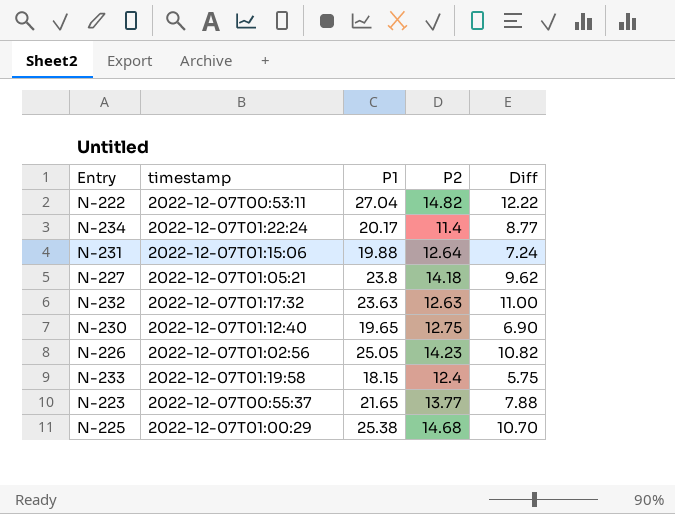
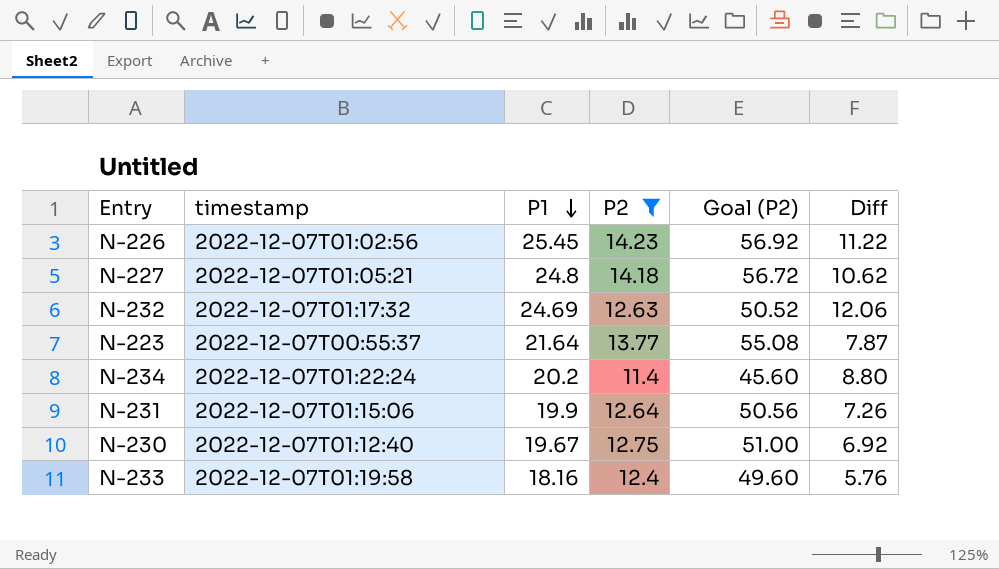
filter: none -> P2 <= 14.23
row order: none -> P1 descending
column Goal (P2) | formula: none -> [P2] * 4
N-226 | P1: 25.05 -> 25.45
N-226 | Diff: 10.82 -> 11.22
N-227 | P1: 23.8 -> 24.8
N-227 | Diff: 9.62 -> 10.62
N-232 | P1: 23.63 -> 24.69
N-232 | Diff: 11.00 -> 12.06
N-223 | P1: 21.65 -> 21.64
N-223 | Diff: 7.88 -> 7.87
N-234 | P1: 20.17 -> 20.2
N-234 | Diff: 8.77 -> 8.80
N-231 | P1: 19.88 -> 19.9
N-231 | Diff: 7.24 -> 7.26
N-230 | P1: 19.65 -> 19.67
N-230 | Diff: 6.90 -> 6.92
N-233 | P1: 18.15 -> 18.16
N-233 | Diff: 5.75 -> 5.76

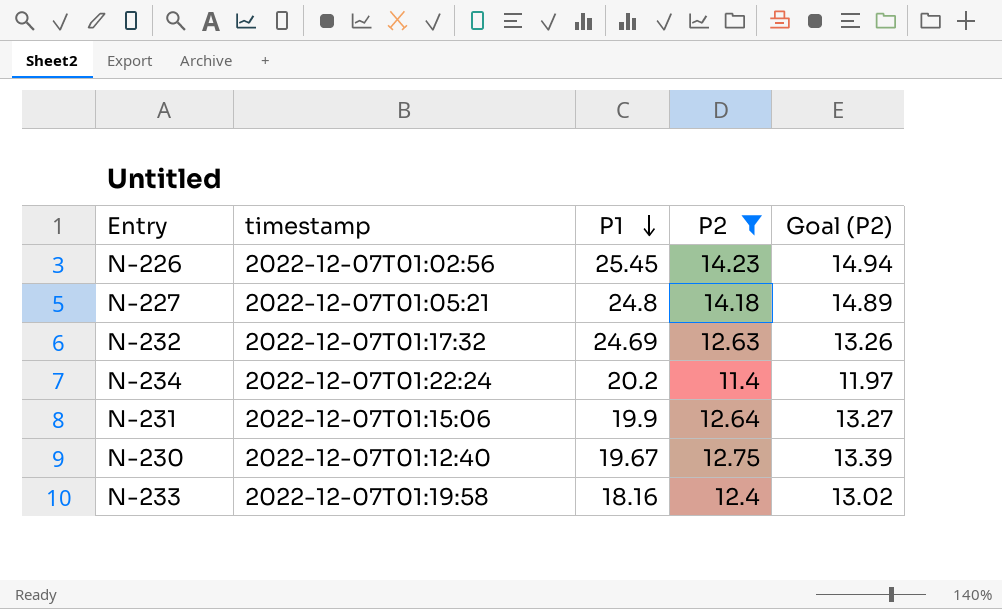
column Diff | formula: [P1] - [P2] -> none
column Goal (P2) | formula: [P2] * 4 -> [P2] * 1.05
row N-223: 2022-12-07T00:55:37 | 21.64 | 13.77 | 55.08 | 7.87 -> none

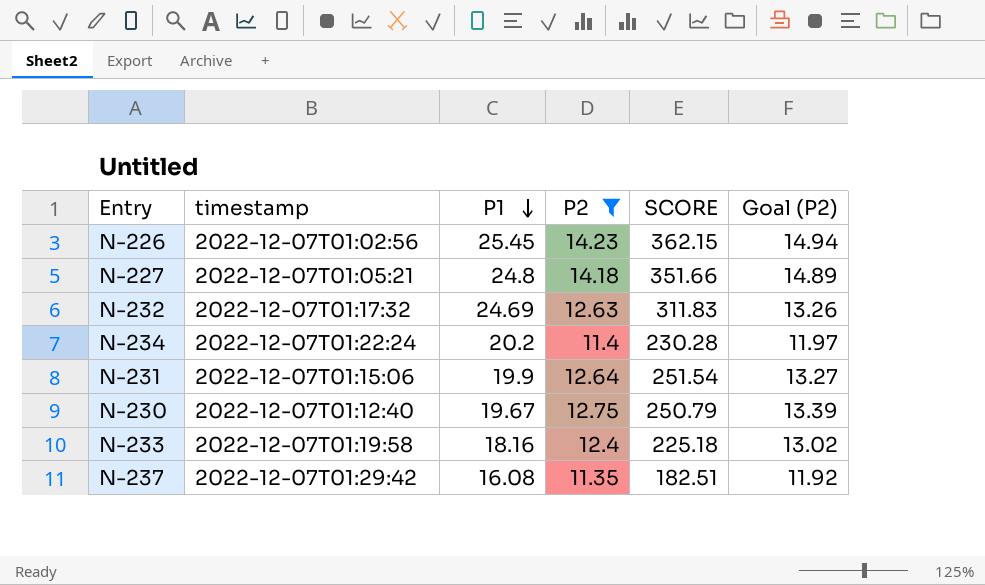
column SCORE | formula: none -> [P1] * [P2]
row N-237: none -> 2022-12-07T01:29:42 | 16.08 | 11.35 | 182.51 | 11.92

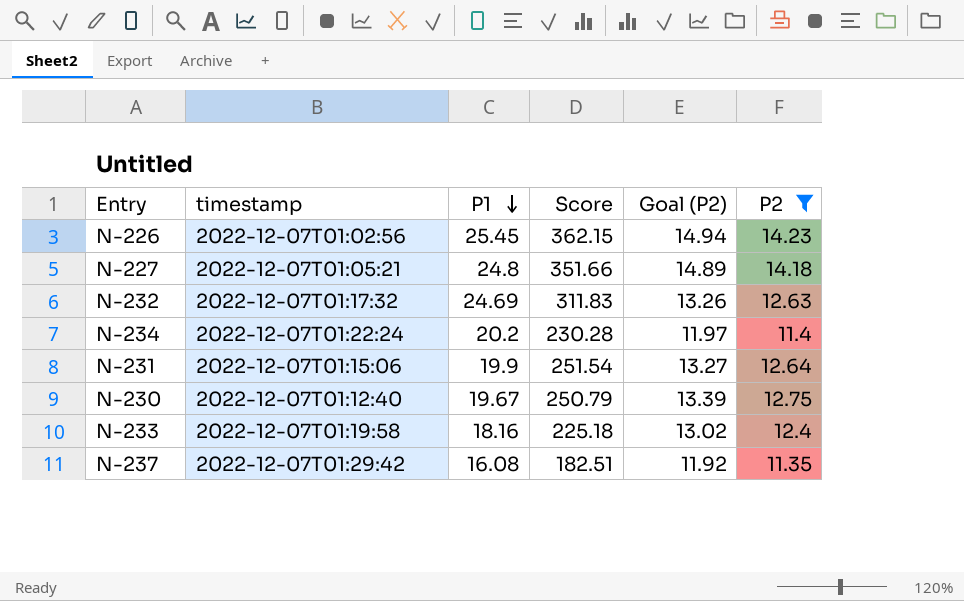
column name: SCORE -> Score
column P2 | position: 4 -> 6

